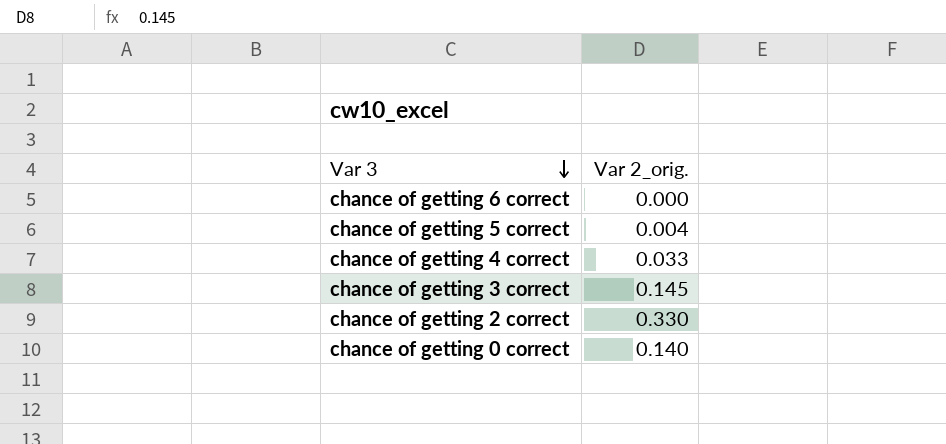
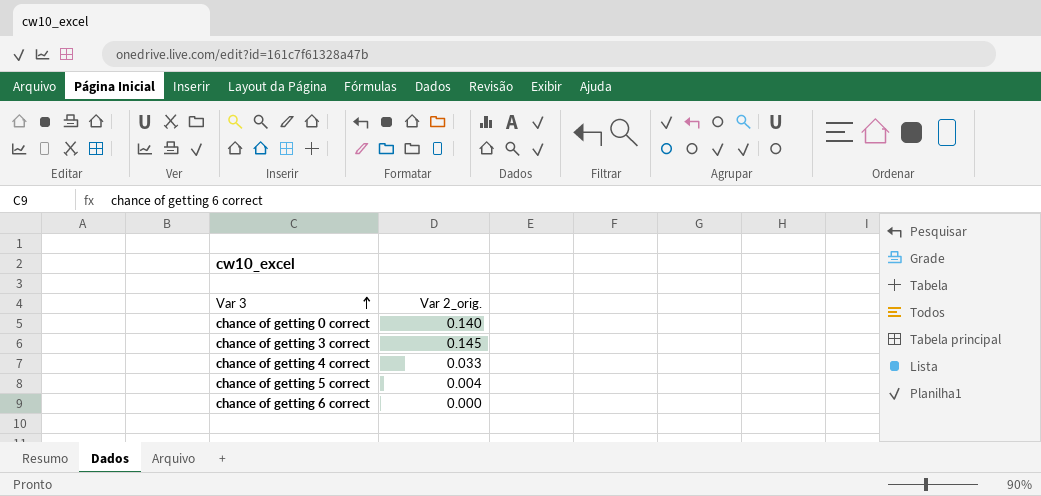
row order: Var 3 descending -> Var 3 ascending
row chance of getting 2 correct: 0.330 -> none

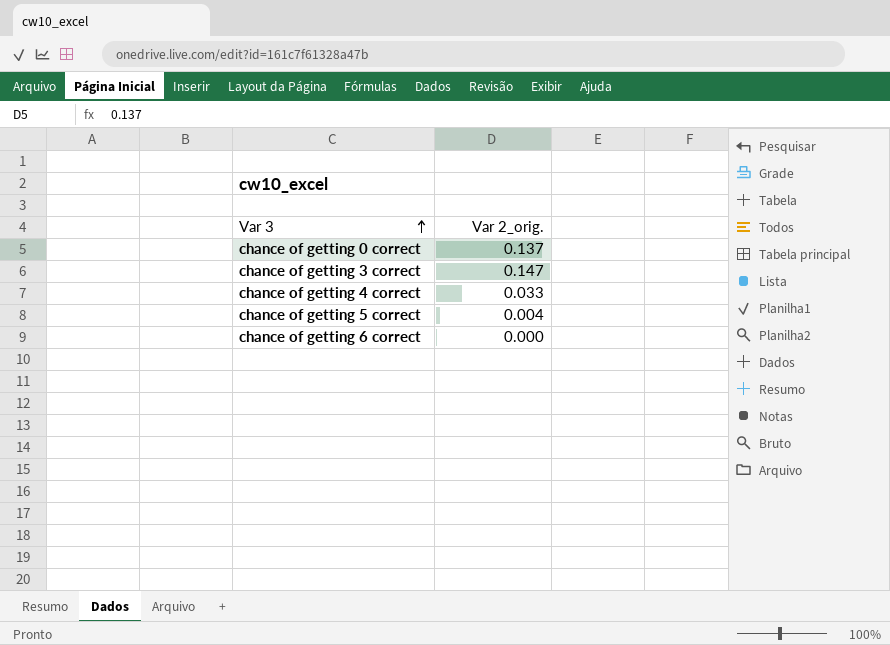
chance of getting 0 correct | Var 2_orig.: 0.140 -> 0.137
chance of getting 3 correct | Var 2_orig.: 0.145 -> 0.147

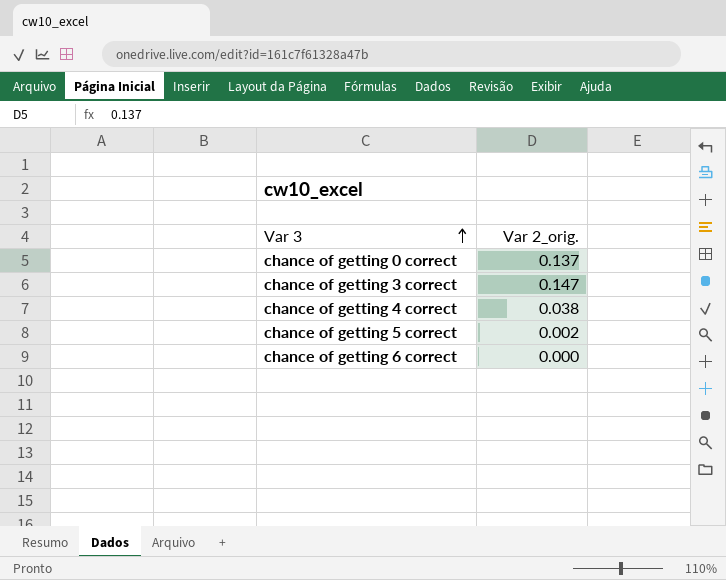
chance of getting 4 correct | Var 2_orig.: 0.033 -> 0.038
chance of getting 5 correct | Var 2_orig.: 0.004 -> 0.002

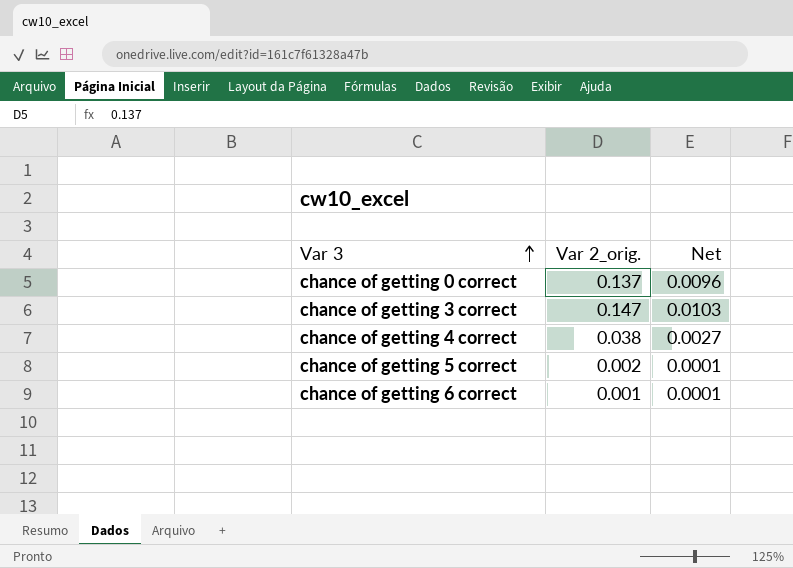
column Net | formula: none -> [Var 2_orig.] * 0.07
chance of getting 6 correct | Var 2_orig.: 0.000 -> 0.001

